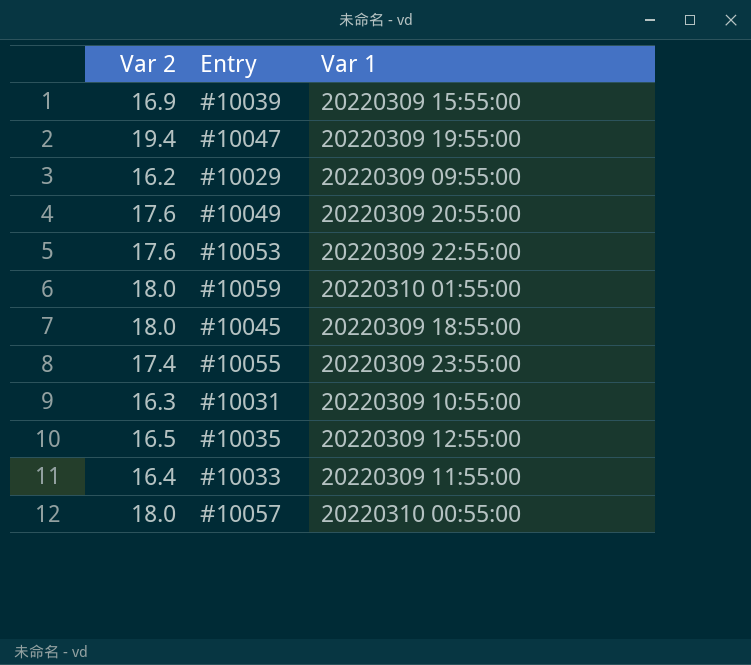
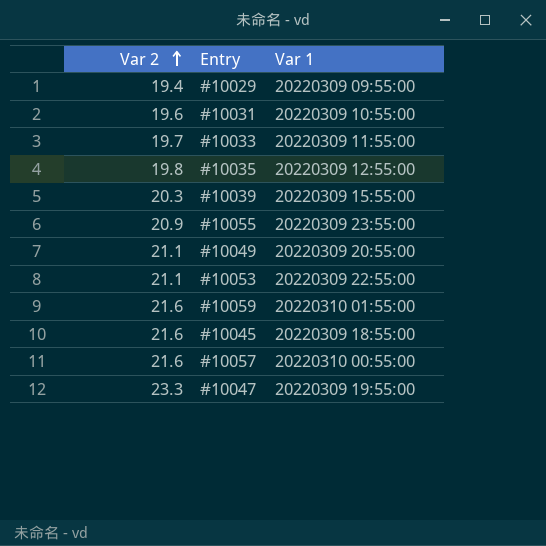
row order: none -> Var 2 ascending
#10029 | Var 2: 16.2 -> 19.4
#10031 | Var 2: 16.3 -> 19.6
#10033 | Var 2: 16.4 -> 19.7
#10035 | Var 2: 16.5 -> 19.8
#10039 | Var 2: 16.9 -> 20.3
#10055 | Var 2: 17.4 -> 20.9
#10049 | Var 2: 17.6 -> 21.1
#10053 | Var 2: 17.6 -> 21.1
#10059 | Var 2: 18.0 -> 21.6
#10045 | Var 2: 18.0 -> 21.6
#10057 | Var 2: 18.0 -> 21.6
#10047 | Var 2: 19.4 -> 23.3

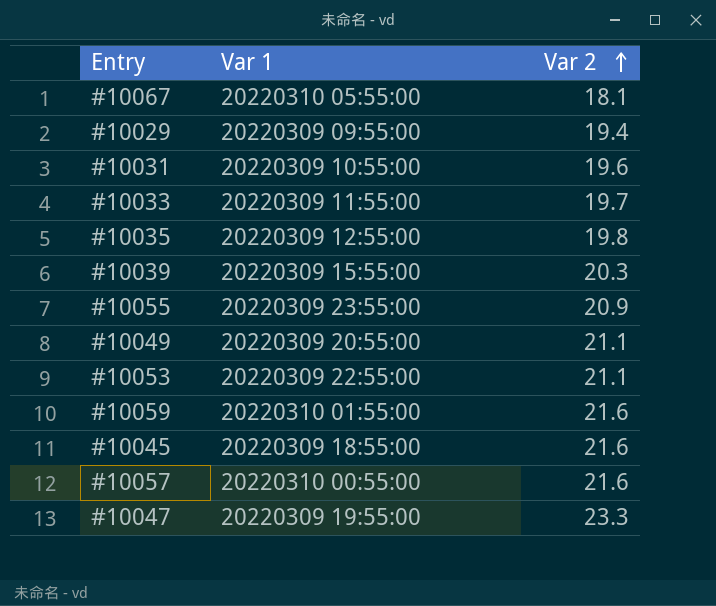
column Var 2 | position: 1 -> 3
row #10067: none -> 20220310 05:55:00 | 18.1

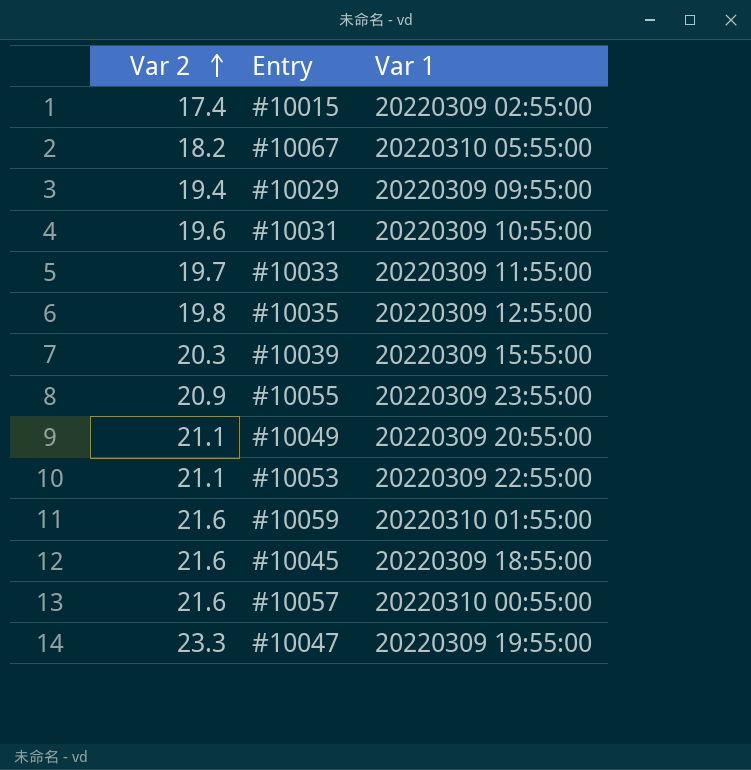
column Var 2 | position: 3 -> 1
row #10015: none -> 17.4 | 20220309 02:55:00
#10067 | Var 2: 18.1 -> 18.2

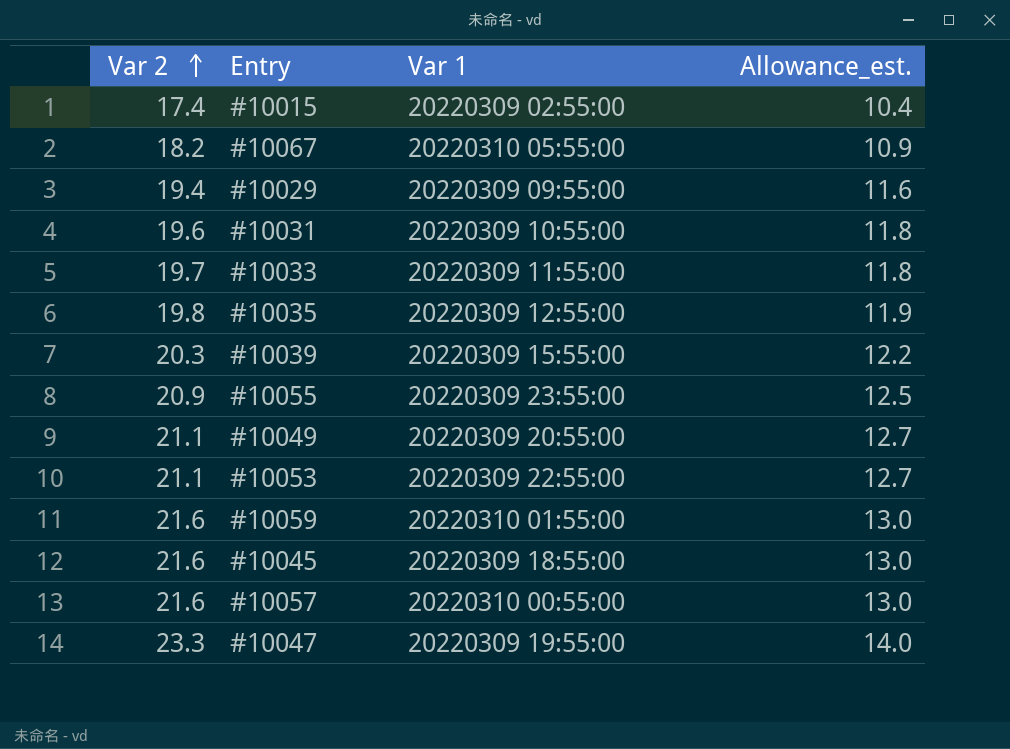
column Allowance_est. | formula: none -> [Var 2] * 0.6

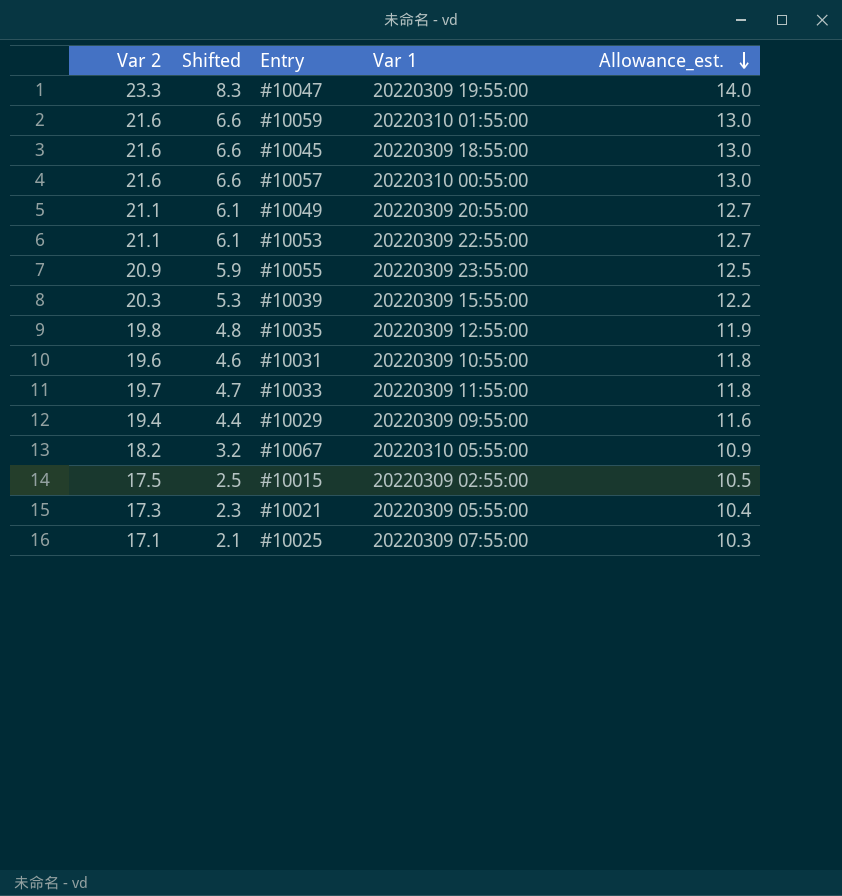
row order: Var 2 ascending -> Allowance_est. descending
column Shifted | formula: none -> [Var 2] - 15
#10015 | Var 2: 17.4 -> 17.5
#10015 | Allowance_est.: 10.4 -> 10.5
row #10021: none -> 17.3 | 2.3 | 20220309 05:55:00 | 10.4
row #10025: none -> 17.1 | 2.1 | 20220309 07:55:00 | 10.3

